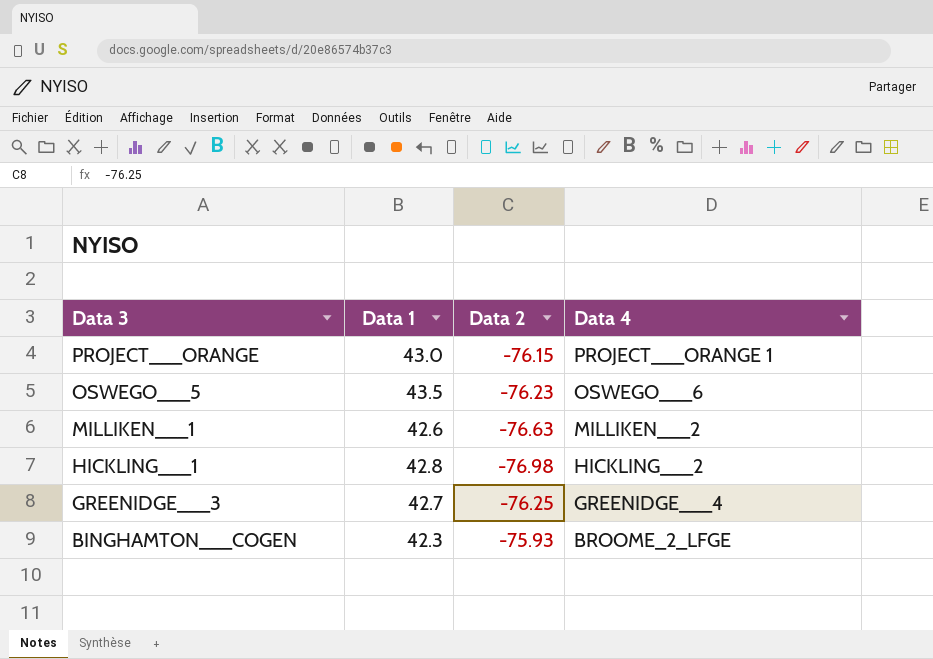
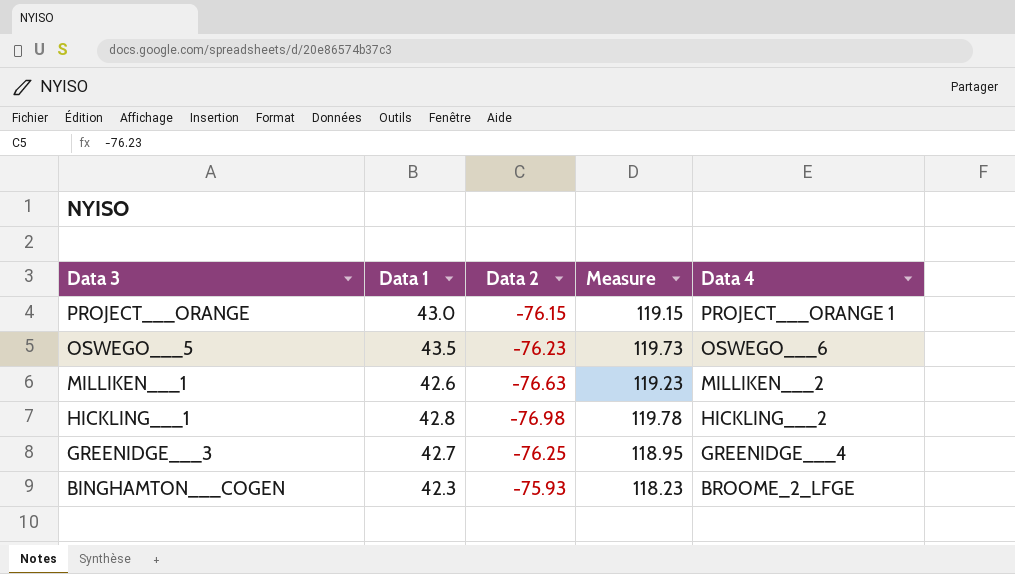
column Measure | formula: none -> [Data 1] - [Data 2]

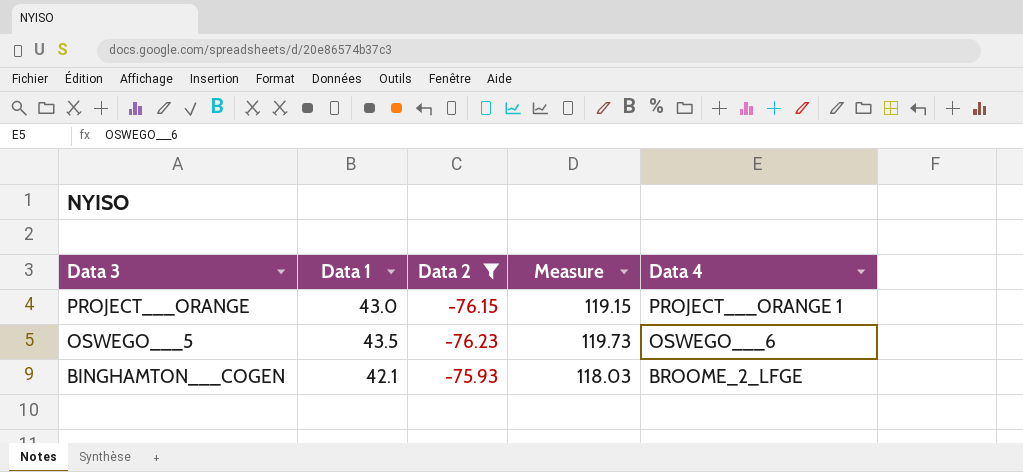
filter: none -> Data 2 >= -76.23
BINGHAMTON___COGEN | Data 1: 42.3 -> 42.1
BINGHAMTON___COGEN | Measure: 118.23 -> 118.03

